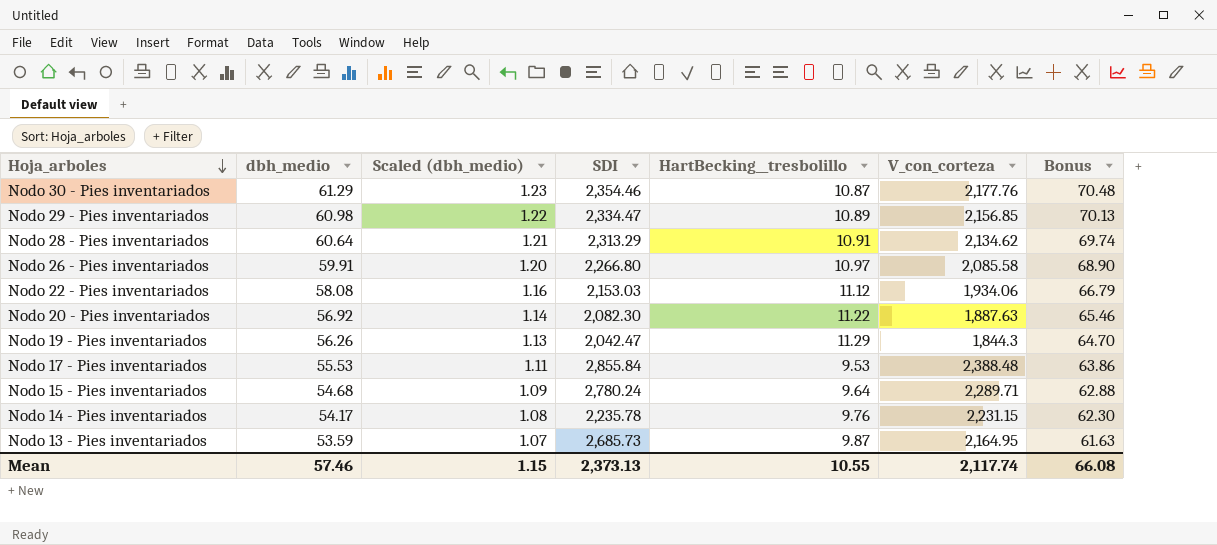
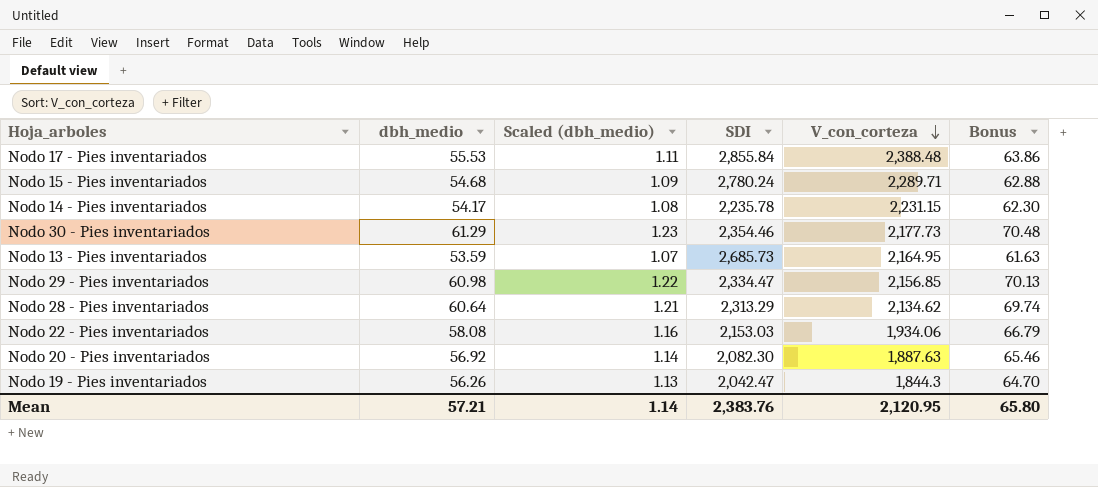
row order: Hoja_arboles descending -> V_con_corteza descending
column HartBecking__tresbolillo | position: 5 -> none
row Nodo 26 - Pies inventariados: 59.91 | 1.20 | 2,266.80 | 10.97 | 2,085.58 | 68.90 -> none
Nodo 30 - Pies inventariados | V_con_corteza: 2,177.76 -> 2,177.73
Mean | dbh_medio: 57.46 -> 57.21
Mean | Scaled (dbh_medio): 1.15 -> 1.14
Mean | SDI: 2,373.13 -> 2,383.76
Mean | V_con_corteza: 2,117.74 -> 2,120.95
Mean | Bonus: 66.08 -> 65.80

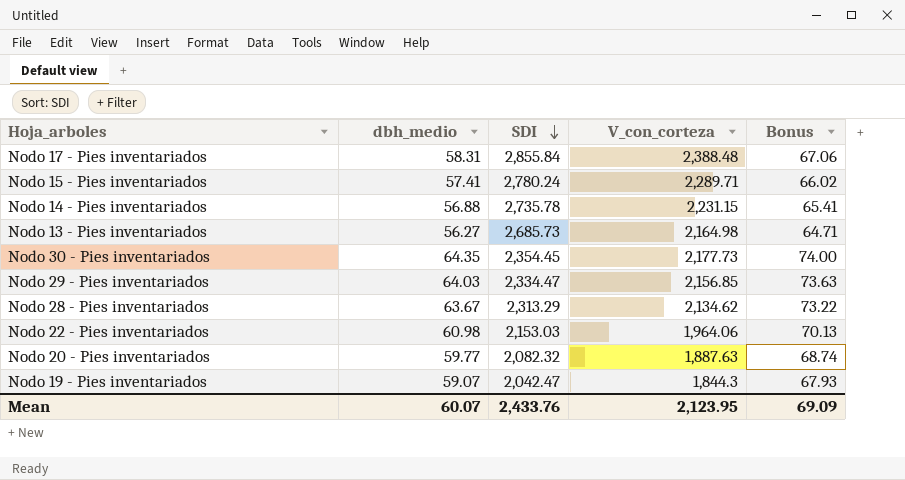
row order: V_con_corteza descending -> SDI descending
column Scaled (dbh_medio) | formula: [dbh_medio] * 0.02 -> none
Nodo 17 - Pies inventariados | dbh_medio: 55.53 -> 58.31
Nodo 17 - Pies inventariados | Bonus: 63.86 -> 67.06
Nodo 15 - Pies inventariados | dbh_medio: 54.68 -> 57.41
Nodo 15 - Pies inventariados | Bonus: 62.88 -> 66.02
Nodo 14 - Pies inventariados | dbh_medio: 54.17 -> 56.88
Nodo 14 - Pies inventariados | SDI: 2,235.78 -> 2,735.78
Nodo 14 - Pies inventariados | Bonus: 62.30 -> 65.41
Nodo 13 - Pies inventariados | dbh_medio: 53.59 -> 56.27
Nodo 13 - Pies inventariados | V_con_corteza: 2,164.95 -> 2,164.98
Nodo 13 - Pies inventariados | Bonus: 61.63 -> 64.71
Nodo 30 - Pies inventariados | dbh_medio: 61.29 -> 64.35
Nodo 30 - Pies inventariados | SDI: 2,354.46 -> 2,354.45
Nodo 30 - Pies inventariados | Bonus: 70.48 -> 74.00
Nodo 29 - Pies inventariados | dbh_medio: 60.98 -> 64.03
Nodo 29 - Pies inventariados | Bonus: 70.13 -> 73.63
Nodo 28 - Pies inventariados | dbh_medio: 60.64 -> 63.67
Nodo 28 - Pies inventariados | Bonus: 69.74 -> 73.22
Nodo 22 - Pies inventariados | dbh_medio: 58.08 -> 60.98
Nodo 22 - Pies inventariados | V_con_corteza: 1,934.06 -> 1,964.06
Nodo 22 - Pies inventariados | Bonus: 66.79 -> 70.13
Nodo 20 - Pies inventariados | dbh_medio: 56.92 -> 59.77
Nodo 20 - Pies inventariados | SDI: 2,082.30 -> 2,082.32
Nodo 20 - Pies inventariados | Bonus: 65.46 -> 68.74
Nodo 19 - Pies inventariados | dbh_medio: 56.26 -> 59.07
Nodo 19 - Pies inventariados | Bonus: 64.70 -> 67.93
Mean | dbh_medio: 57.21 -> 60.07
Mean | SDI: 2,383.76 -> 2,433.76
Mean | V_con_corteza: 2,120.95 -> 2,123.95
Mean | Bonus: 65.80 -> 69.09

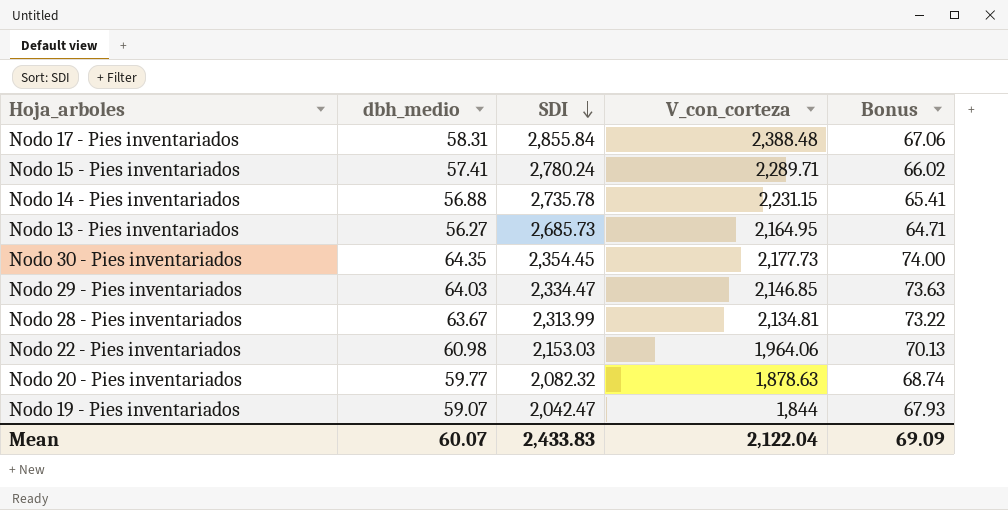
Nodo 13 - Pies inventariados | V_con_corteza: 2,164.98 -> 2,164.95
Nodo 29 - Pies inventariados | V_con_corteza: 2,156.85 -> 2,146.85
Nodo 28 - Pies inventariados | SDI: 2,313.29 -> 2,313.99
Nodo 28 - Pies inventariados | V_con_corteza: 2,134.62 -> 2,134.81
Nodo 20 - Pies inventariados | V_con_corteza: 1,887.63 -> 1,878.63
Nodo 19 - Pies inventariados | V_con_corteza: 1,844.3 -> 1,844
Mean | SDI: 2,433.76 -> 2,433.83
Mean | V_con_corteza: 2,123.95 -> 2,122.04

